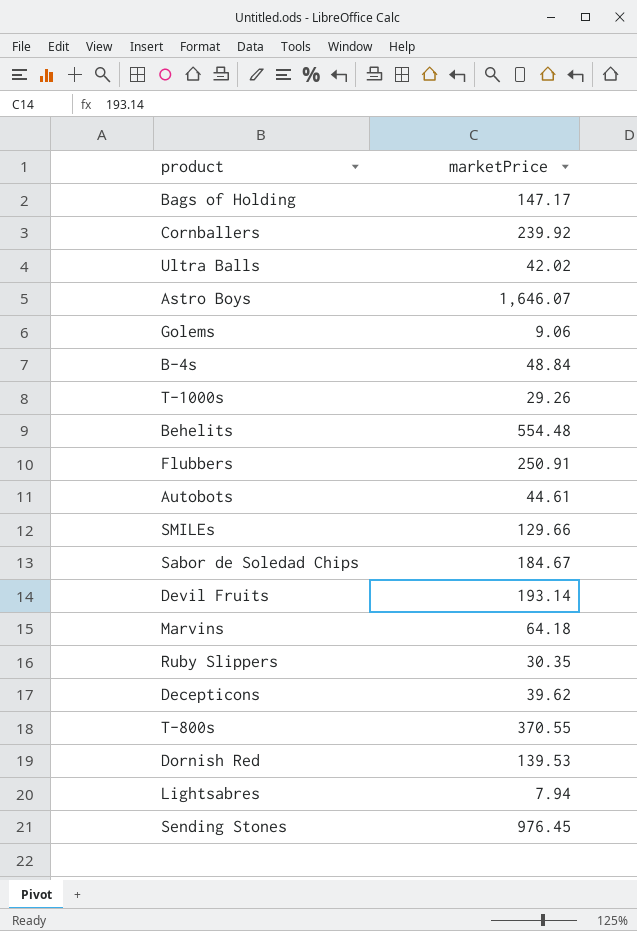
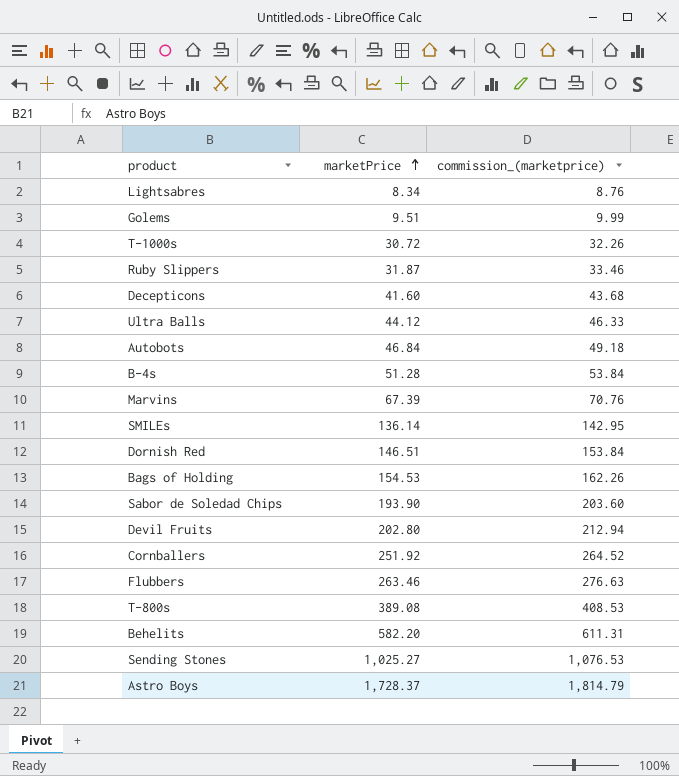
row order: none -> marketPrice ascending
column commission_(marketprice) | formula: none -> [marketPrice] * 1.05
Lightsabres | marketPrice: 7.94 -> 8.34
Golems | marketPrice: 9.06 -> 9.51
T-1000s | marketPrice: 29.26 -> 30.72
Ruby Slippers | marketPrice: 30.35 -> 31.87
Decepticons | marketPrice: 39.62 -> 41.60
Ultra Balls | marketPrice: 42.02 -> 44.12
Autobots | marketPrice: 44.61 -> 46.84
B-4s | marketPrice: 48.84 -> 51.28
Marvins | marketPrice: 64.18 -> 67.39
SMILEs | marketPrice: 129.66 -> 136.14
Dornish Red | marketPrice: 139.53 -> 146.51
Bags of Holding | marketPrice: 147.17 -> 154.53
Sabor de Soledad Chips | marketPrice: 184.67 -> 193.90
Devil Fruits | marketPrice: 193.14 -> 202.80
Cornballers | marketPrice: 239.92 -> 251.92
Flubbers | marketPrice: 250.91 -> 263.46
T-800s | marketPrice: 370.55 -> 389.08
Behelits | marketPrice: 554.48 -> 582.20
Sending Stones | marketPrice: 976.45 -> 1,025.27
Astro Boys | marketPrice: 1,646.07 -> 1,728.37

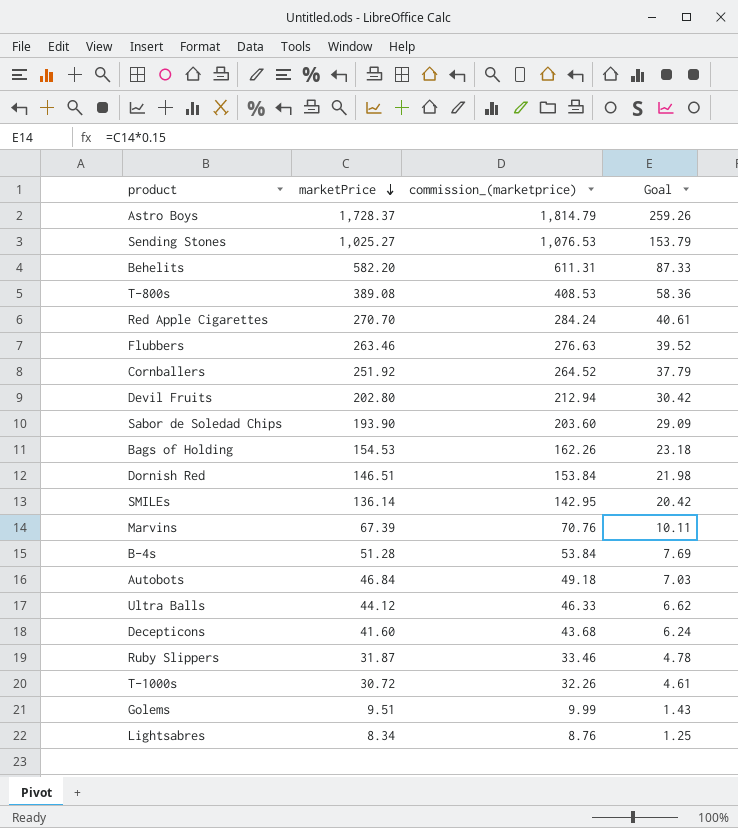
row order: marketPrice ascending -> marketPrice descending
column Goal | formula: none -> [marketPrice] * 0.15
row Red Apple Cigarettes: none -> 270.70 | 284.24 | 40.61

